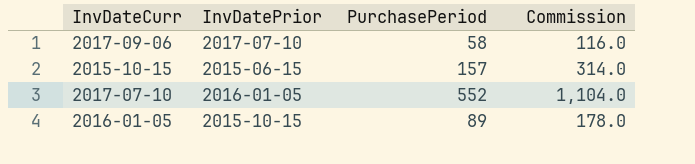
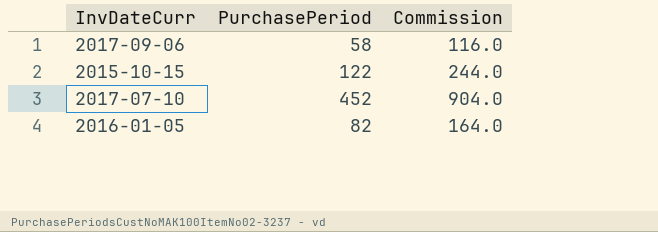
column InvDatePrior | position: 2 -> none
2015-10-15 | PurchasePeriod: 157 -> 122
2015-10-15 | Commission: 314.0 -> 244.0
2017-07-10 | PurchasePeriod: 552 -> 452
2017-07-10 | Commission: 1,104.0 -> 904.0
2016-01-05 | PurchasePeriod: 89 -> 82
2016-01-05 | Commission: 178.0 -> 164.0

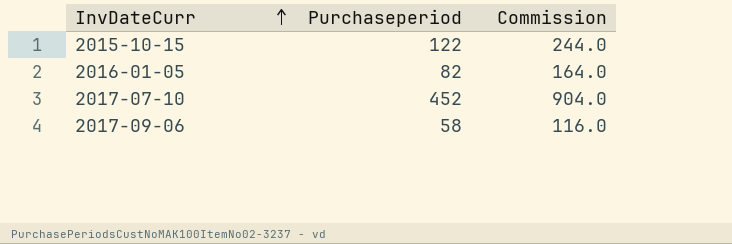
row order: none -> InvDateCurr ascending
column name: PurchasePeriod -> Purchaseperiod

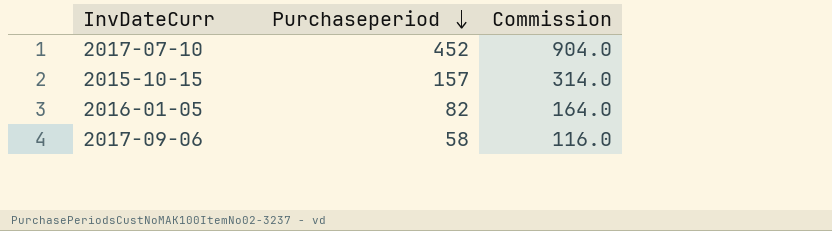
row order: InvDateCurr ascending -> Purchaseperiod descending
2015-10-15 | Purchaseperiod: 122 -> 157
2015-10-15 | Commission: 244.0 -> 314.0

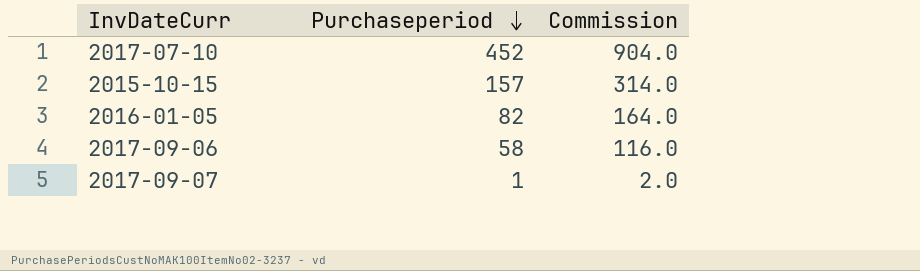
row 2017-09-07: none -> 1 | 2.0

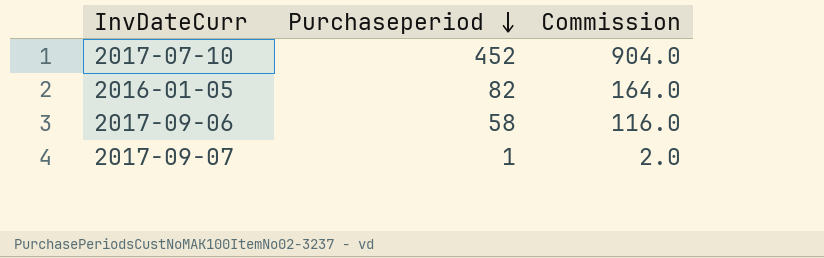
row 2015-10-15: 157 | 314.0 -> none

